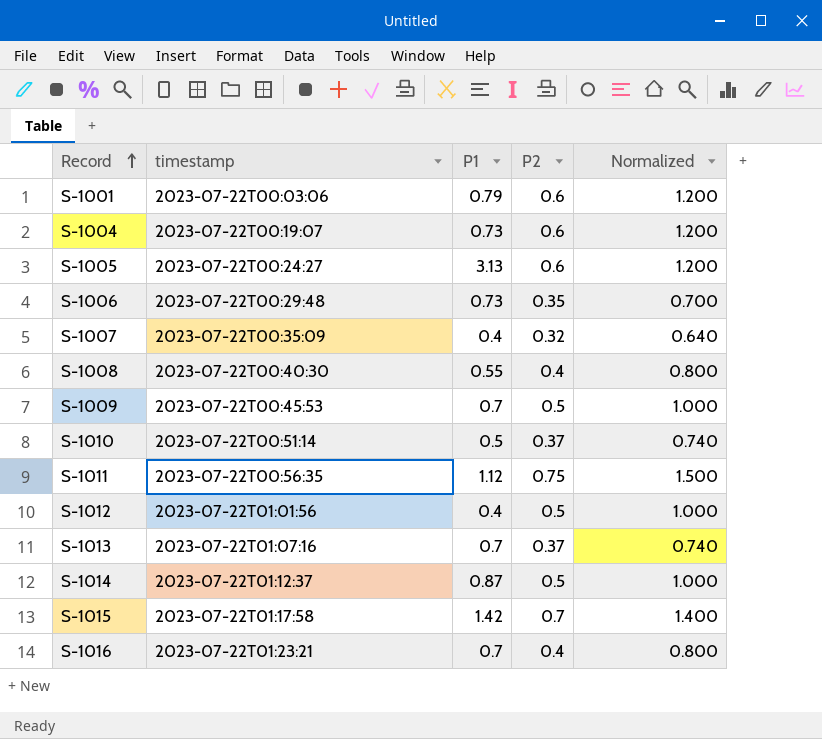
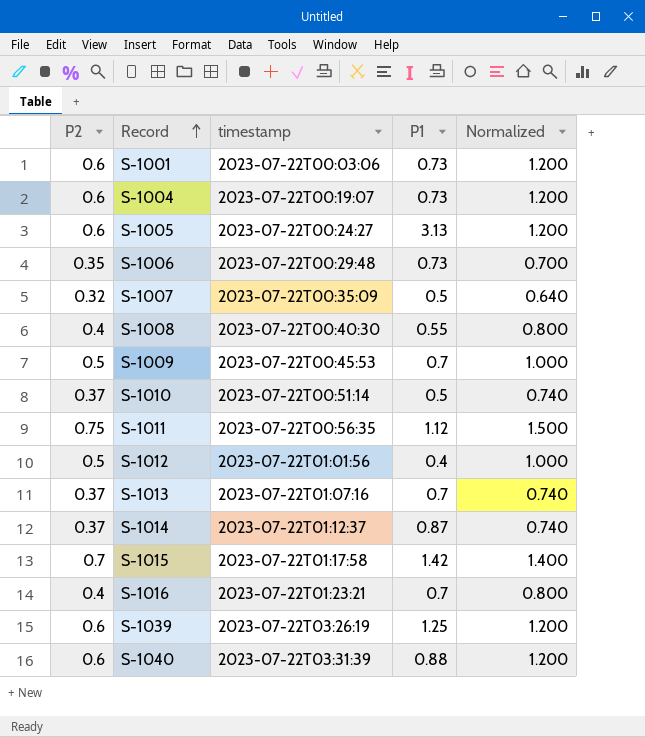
column P2 | position: 4 -> 1
S-1001 | P1: 0.79 -> 0.73
S-1007 | P1: 0.4 -> 0.5
S-1014 | P2: 0.5 -> 0.37
S-1014 | Normalized: 1.000 -> 0.740
row S-1039: none -> 0.6 | 2023-07-22T03:26:19 | 1.25 | 1.200
row S-1040: none -> 0.6 | 2023-07-22T03:31:39 | 0.88 | 1.200

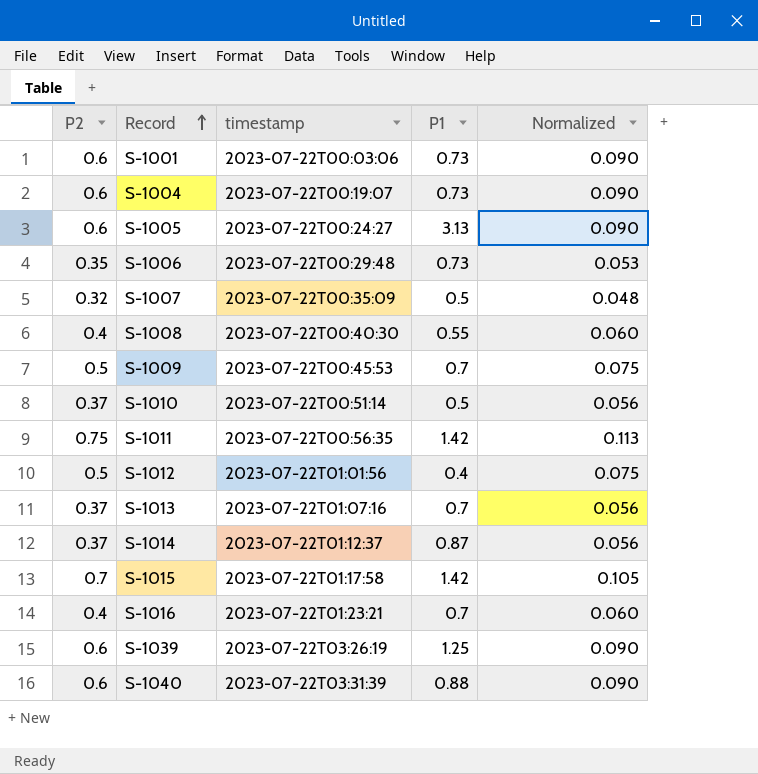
column Normalized | formula: [P2] * 2 -> [P2] * 0.15
S-1011 | P1: 1.12 -> 1.42

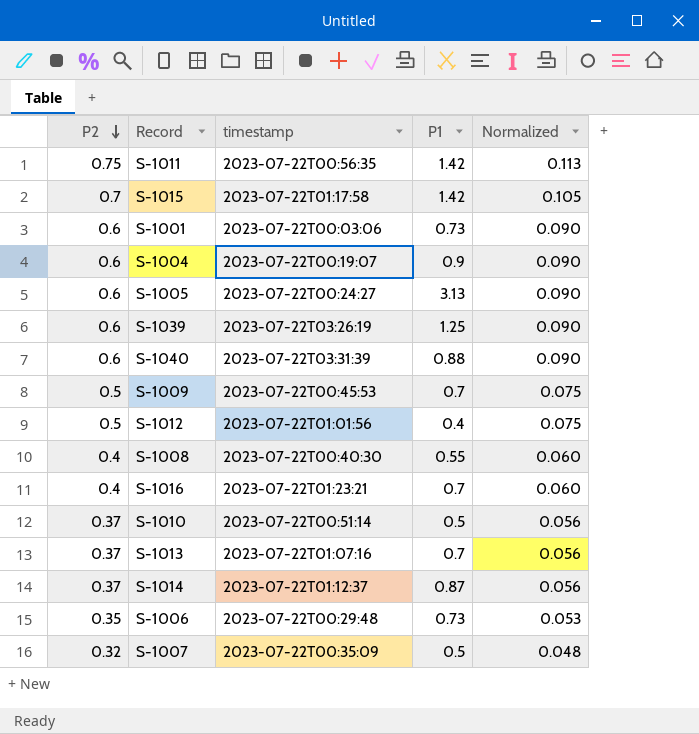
row order: Record ascending -> P2 descending
S-1004 | P1: 0.73 -> 0.9

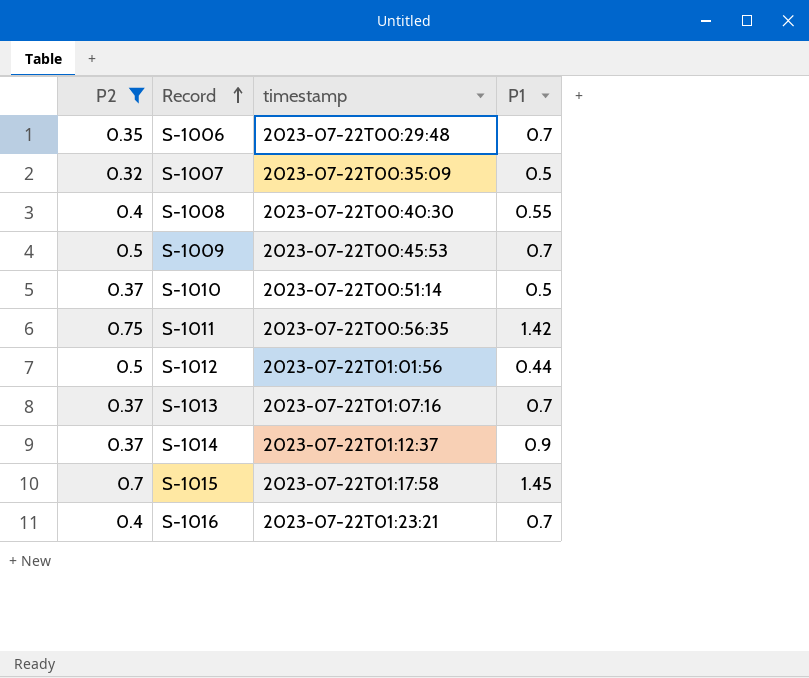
filter: none -> P2 != 0.6
row order: P2 descending -> Record ascending
column Normalized | formula: [P2] * 0.15 -> none
S-1006 | P1: 0.73 -> 0.7
S-1012 | P1: 0.4 -> 0.44
S-1014 | P1: 0.87 -> 0.9
S-1015 | P1: 1.42 -> 1.45

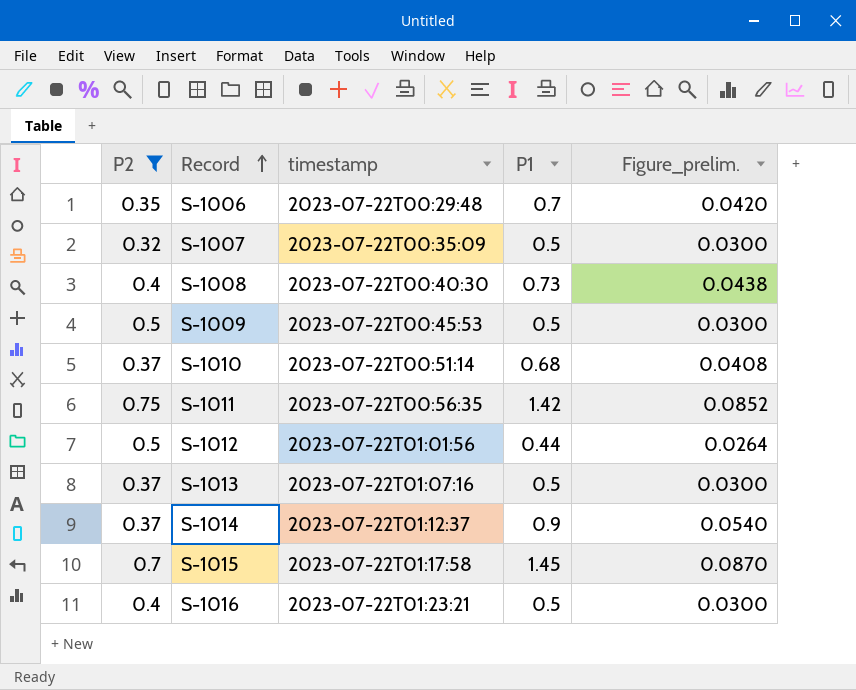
column Figure_prelim. | formula: none -> [P1] * 0.06
S-1008 | P1: 0.55 -> 0.73
S-1009 | P1: 0.7 -> 0.5
S-1010 | P1: 0.5 -> 0.68
S-1013 | P1: 0.7 -> 0.5
S-1016 | P1: 0.7 -> 0.5

